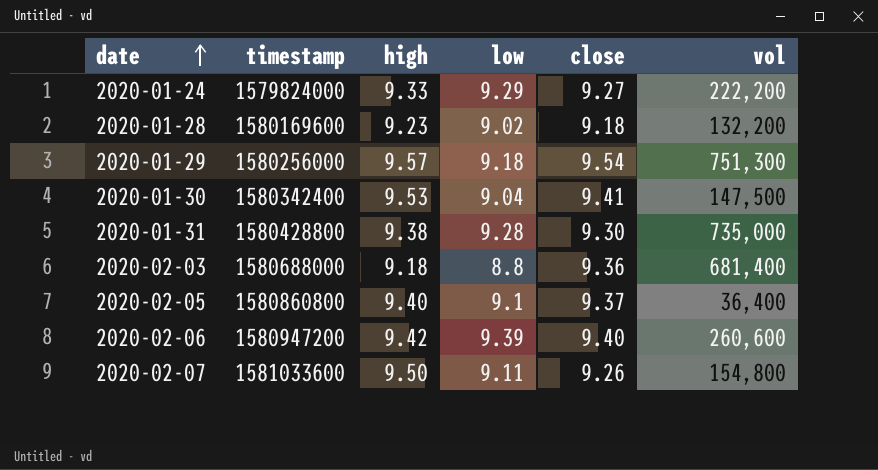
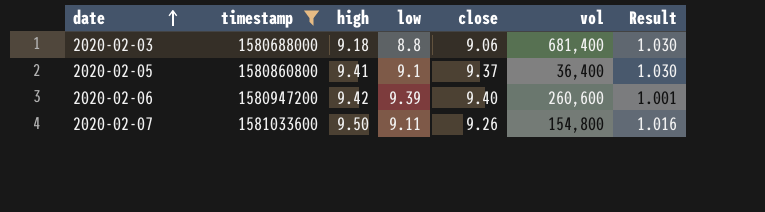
filter: none -> timestamp >= 1580688000
column Result | formula: none -> [close] / [low]
2020-02-03 | close: 9.36 -> 9.06
2020-02-05 | high: 9.40 -> 9.41

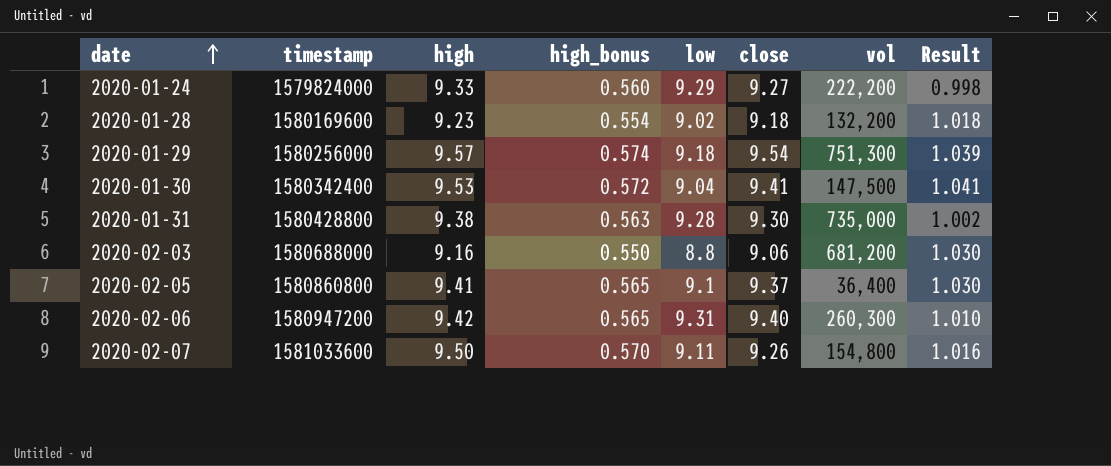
filter: timestamp >= 1580688000 -> none
column high_bonus | formula: none -> [high] * 0.06
2020-02-03 | high: 9.18 -> 9.16
2020-02-03 | vol: 681,400 -> 681,200
2020-02-06 | low: 9.39 -> 9.31
2020-02-06 | vol: 260,600 -> 260,300
2020-02-06 | Result: 1.001 -> 1.010

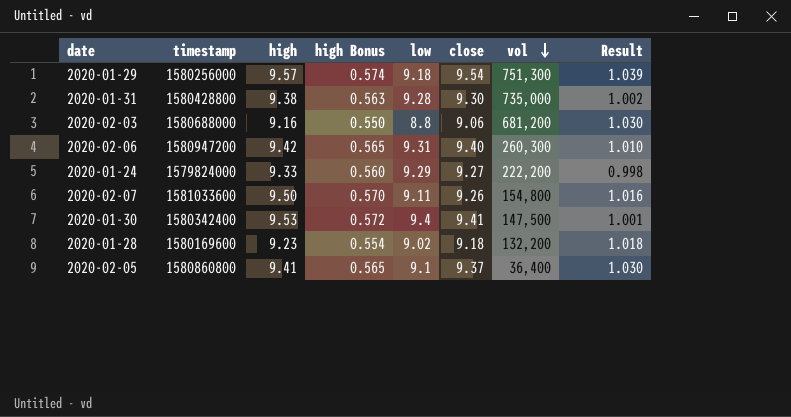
row order: date ascending -> vol descending
column name: high_bonus -> high Bonus
2020-01-30 | low: 9.04 -> 9.4
2020-01-30 | Result: 1.041 -> 1.001

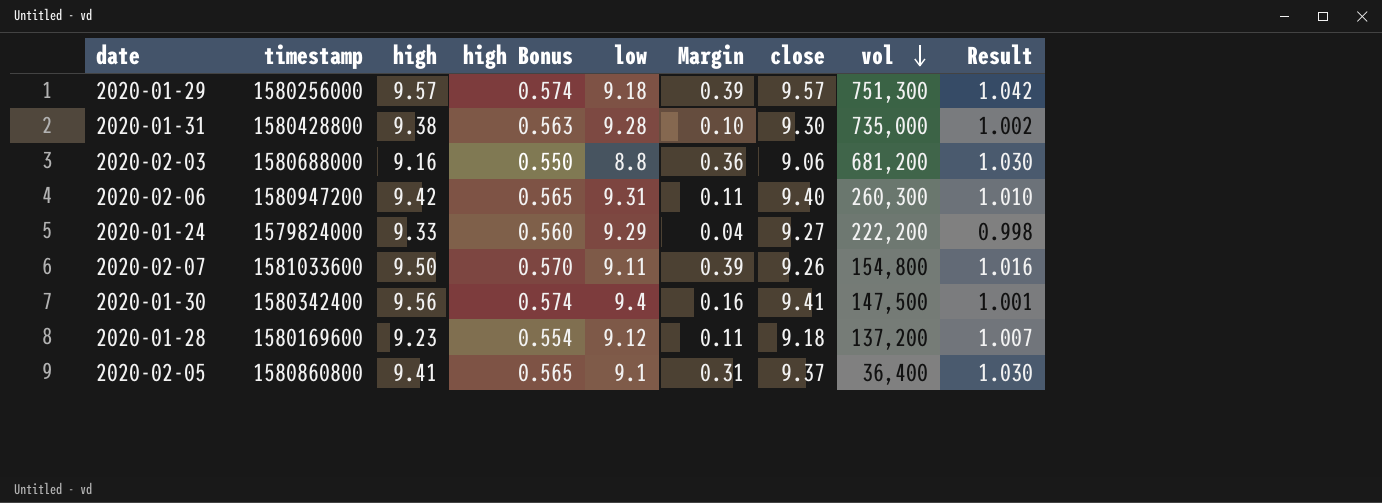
column Margin | formula: none -> [high] - [low]
2020-01-29 | close: 9.54 -> 9.57
2020-01-29 | Result: 1.039 -> 1.042
2020-01-30 | high: 9.53 -> 9.56
2020-01-30 | high Bonus: 0.572 -> 0.574
2020-01-28 | low: 9.02 -> 9.12
2020-01-28 | vol: 132,200 -> 137,200
2020-01-28 | Result: 1.018 -> 1.007

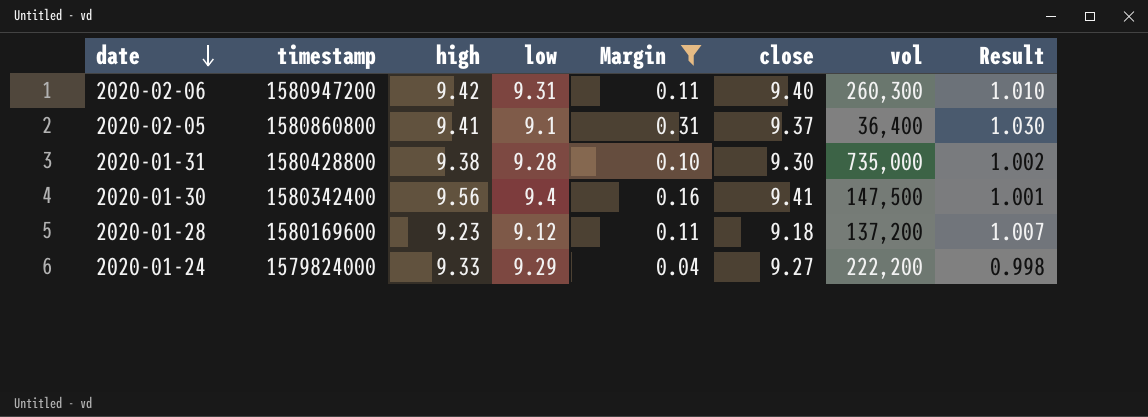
filter: none -> Margin <= 0.31
row order: vol descending -> date descending
column high Bonus | formula: [high] * 0.06 -> none

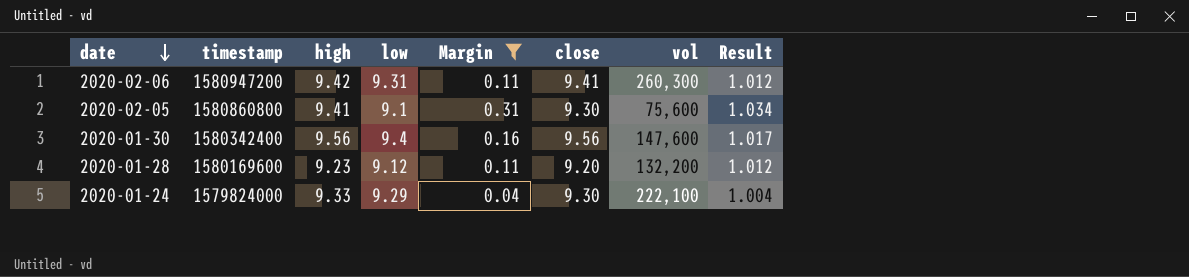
column Result | formula: [close] / [low] -> [high] / [low]
row 2020-01-31: 1580428800 | 9.38 | 9.28 | 0.10 | 9.30 | 735,000 | 1.002 -> none
2020-02-06 | close: 9.40 -> 9.41
2020-02-05 | close: 9.37 -> 9.30
2020-02-05 | vol: 36,400 -> 75,600
2020-01-30 | close: 9.41 -> 9.56
2020-01-30 | vol: 147,500 -> 147,600
2020-01-28 | close: 9.18 -> 9.20
2020-01-28 | vol: 137,200 -> 132,200
2020-01-24 | close: 9.27 -> 9.30
2020-01-24 | vol: 222,200 -> 222,100

